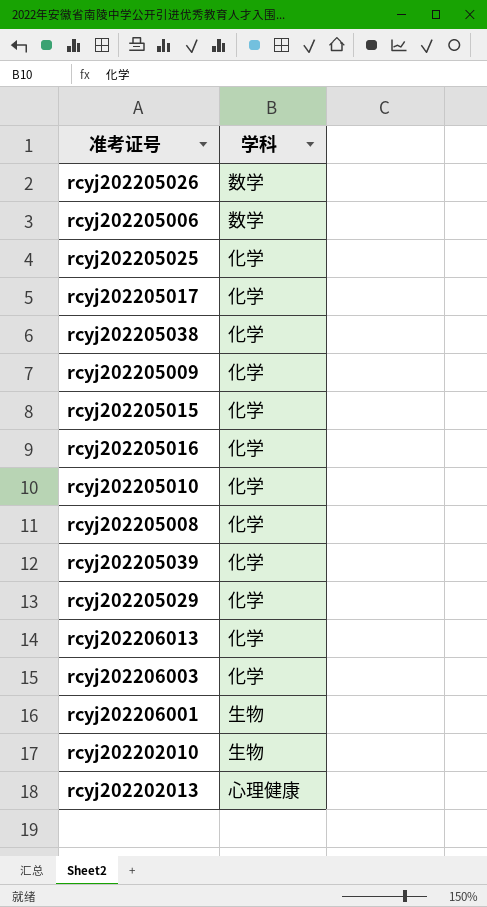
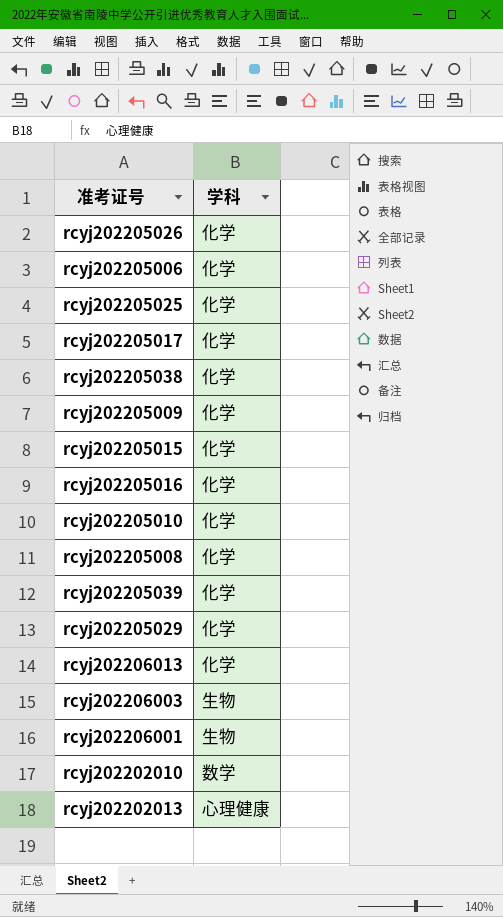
rcyj202205026 | 学科: 数学 -> 化学
rcyj202205006 | 学科: 数学 -> 化学
rcyj202206003 | 学科: 化学 -> 生物
rcyj202202010 | 学科: 生物 -> 数学

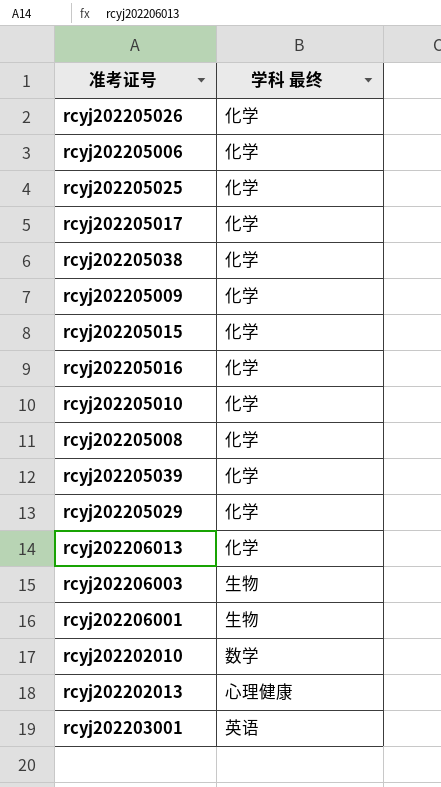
column name: 学科 -> 学科 最终
row rcyj202203001: none -> 英语

